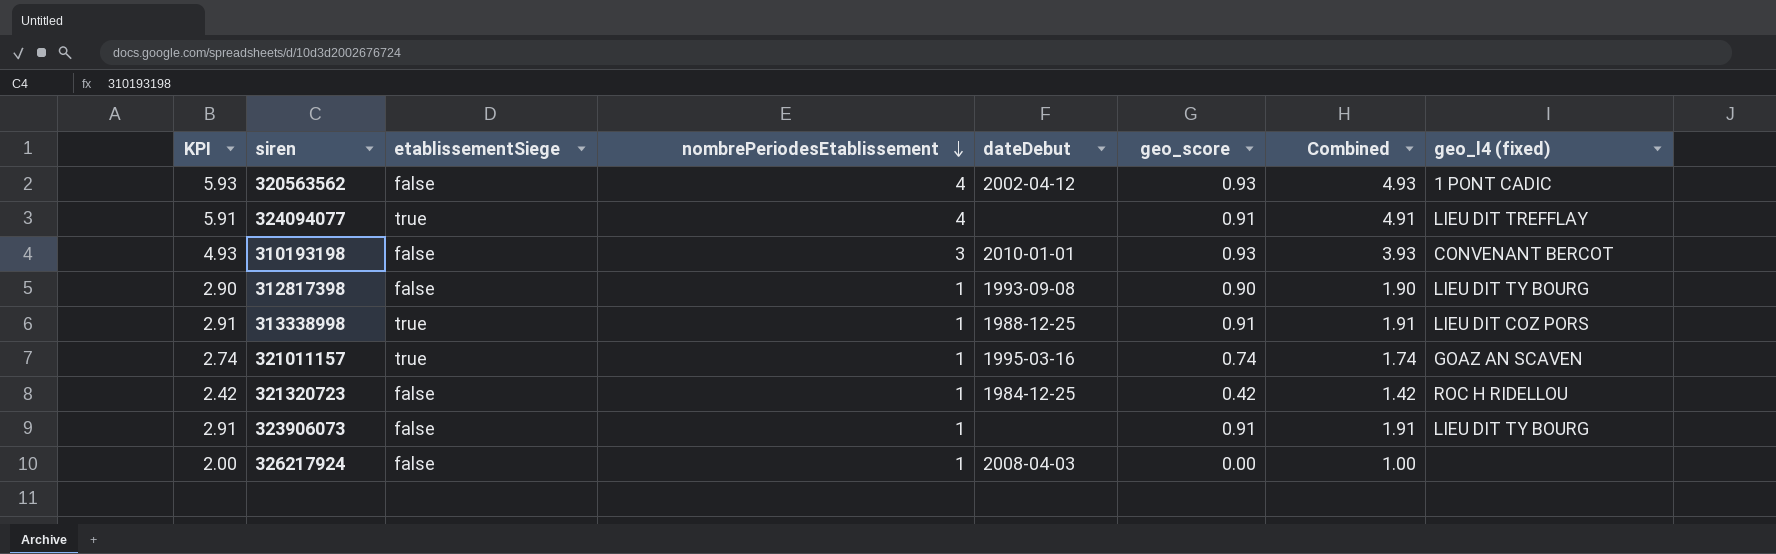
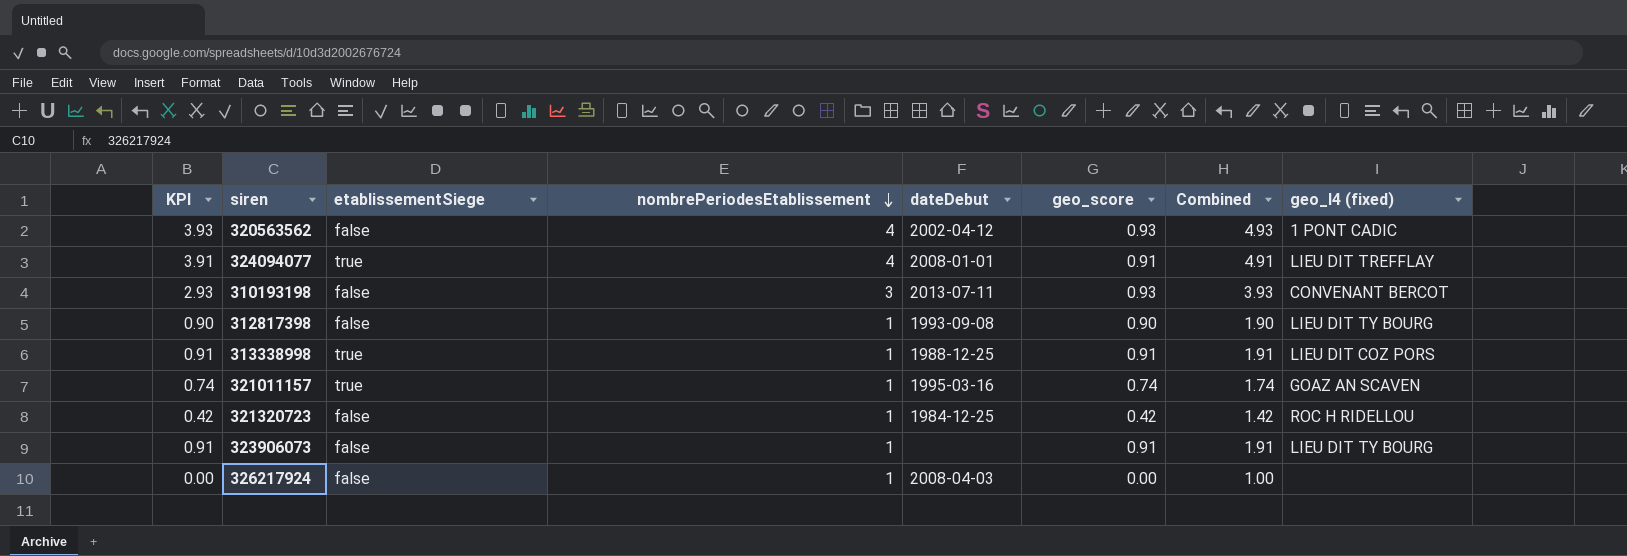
column KPI | formula: [Combined] + 1 -> [Combined] - 1
324094077 | dateDebut: none -> 2008-01-01
310193198 | dateDebut: 2010-01-01 -> 2013-07-11

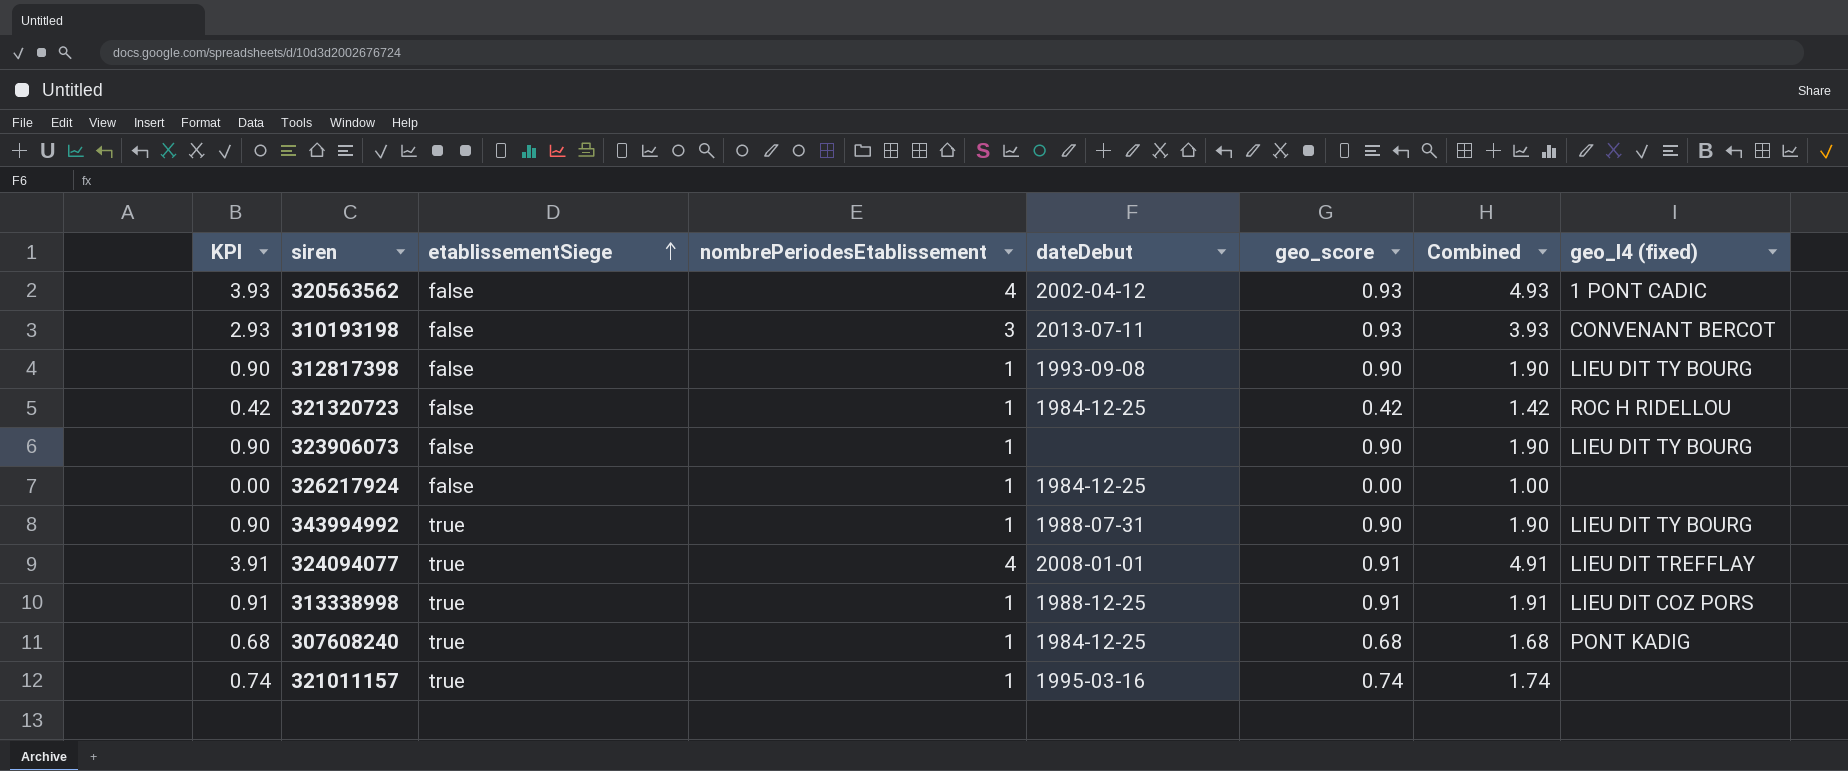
row order: nombrePeriodesEtablissement descending -> etablissementSiege ascending
323906073 | KPI: 0.91 -> 0.90
323906073 | geo_score: 0.91 -> 0.90
323906073 | Combined: 1.91 -> 1.90
326217924 | dateDebut: 2008-04-03 -> 1984-12-25
row 343994992: none -> 0.90 | true | 1 | 1988-07-31 | 0.90 | 1.90 | LIEU DIT TY BOURG
row 307608240: none -> 0.68 | true | 1 | 1984-12-25 | 0.68 | 1.68 | PONT KADIG
321011157 | geo_l4 (fixed): GOAZ AN SCAVEN -> none

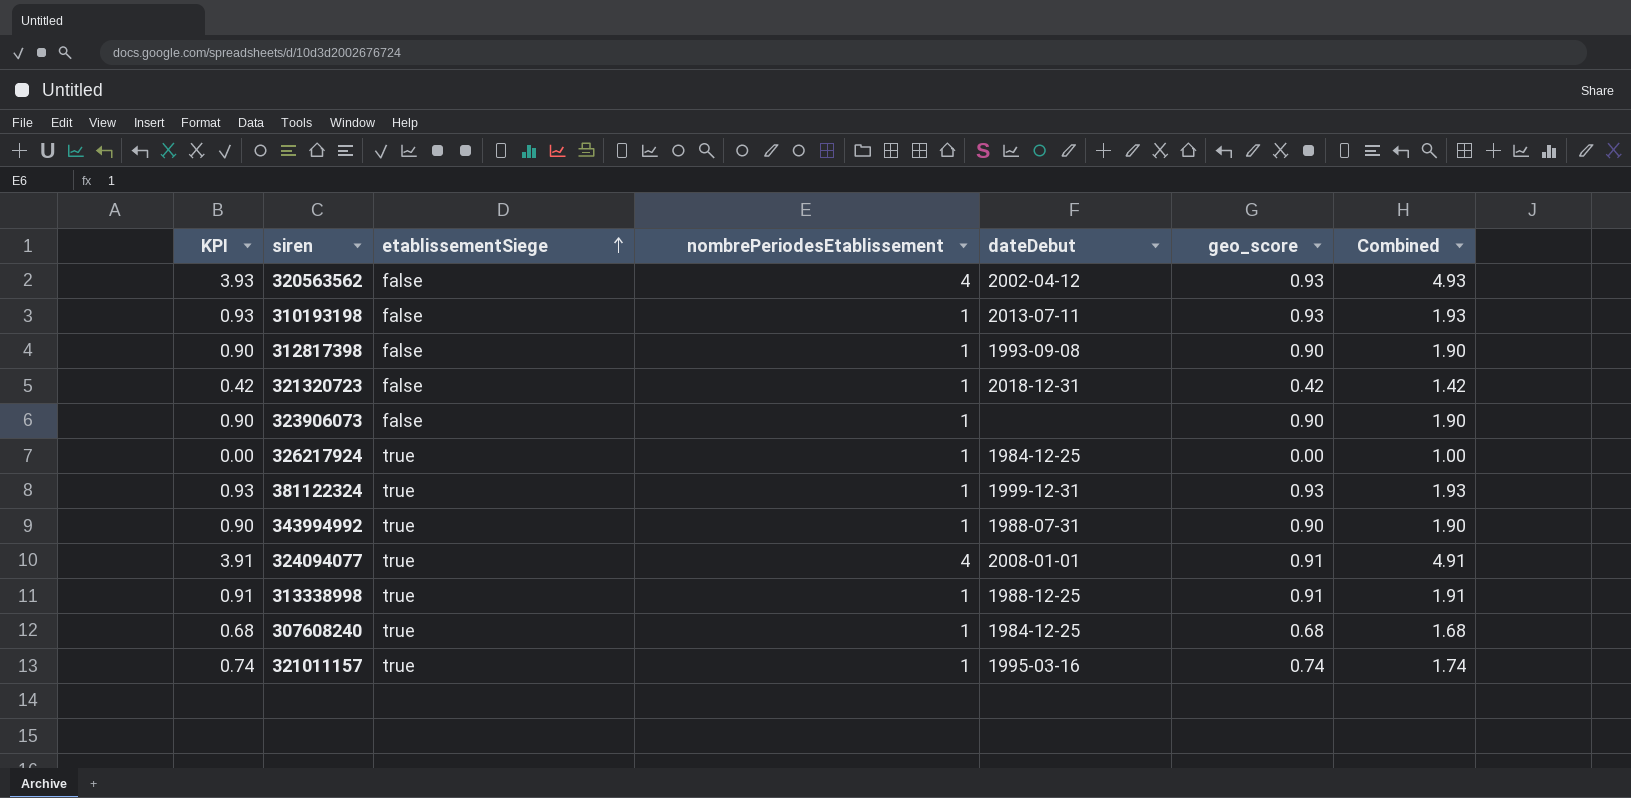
column geo_l4 (fixed) | position: 8 -> none
310193198 | KPI: 2.93 -> 0.93
310193198 | nombrePeriodesEtablissement: 3 -> 1
310193198 | Combined: 3.93 -> 1.93
321320723 | dateDebut: 1984-12-25 -> 2018-12-31
326217924 | etablissementSiege: false -> true
row 381122324: none -> 0.93 | true | 1 | 1999-12-31 | 0.93 | 1.93

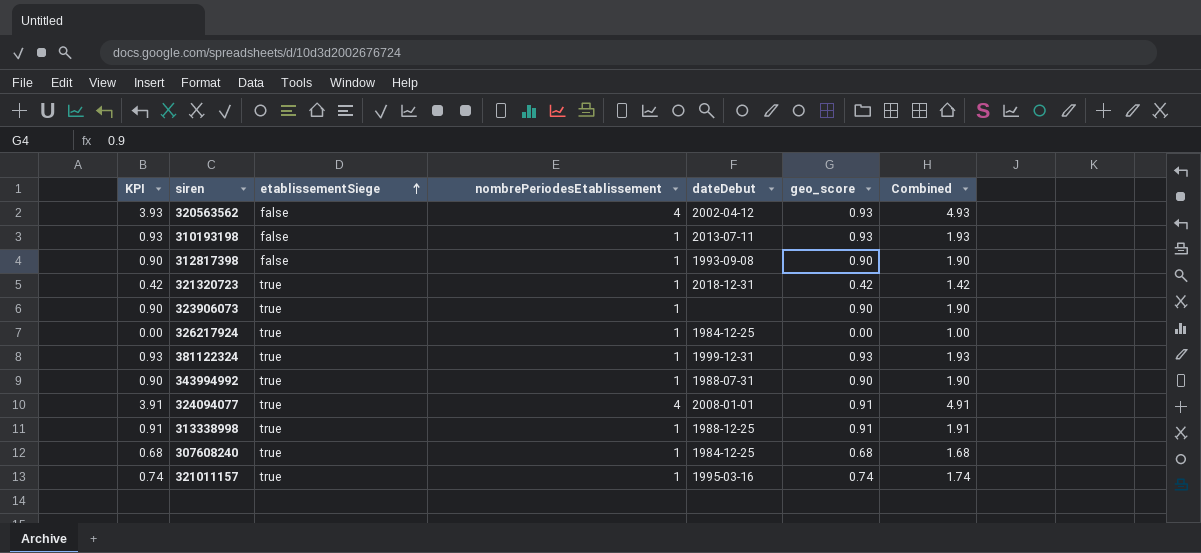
321320723 | etablissementSiege: false -> true
323906073 | etablissementSiege: false -> true

